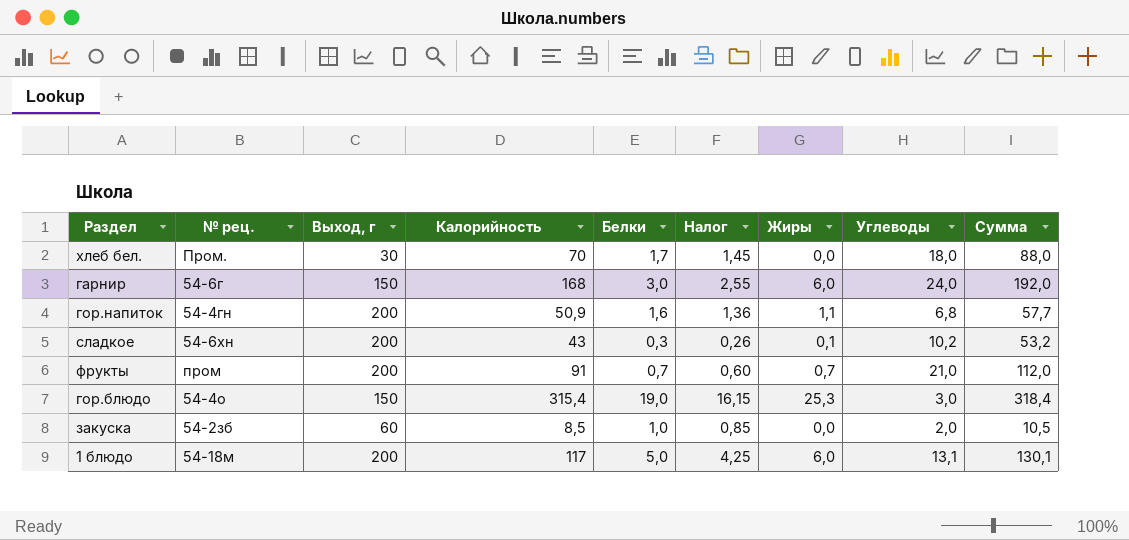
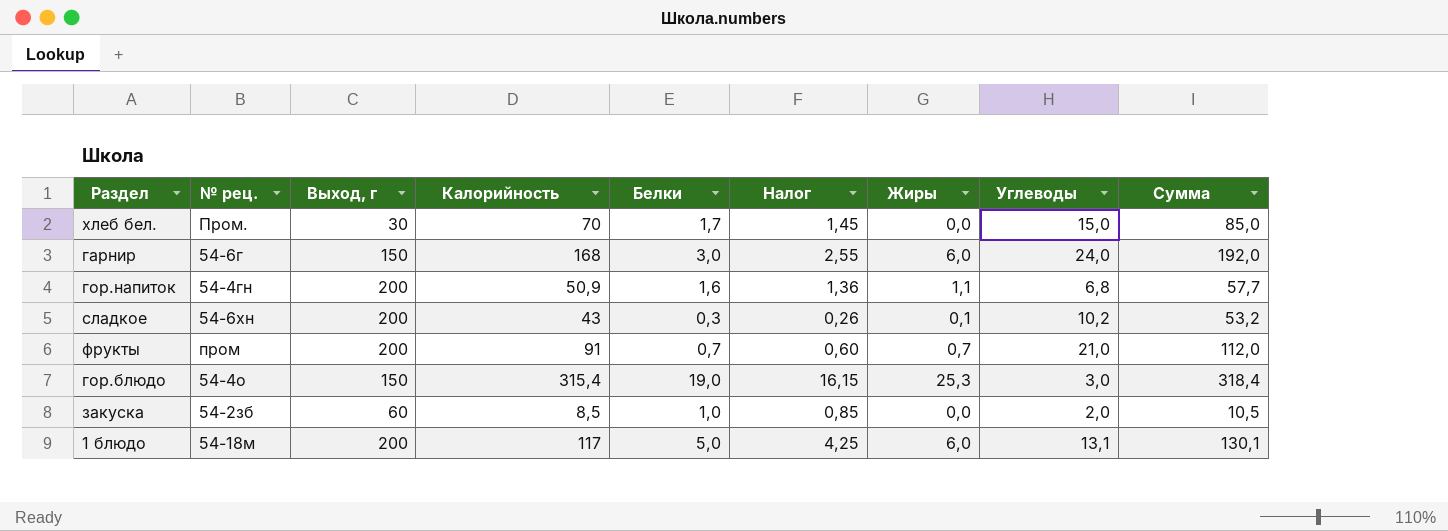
хлеб бел. | Углеводы: 18,0 -> 15,0
хлеб бел. | Сумма: 88,0 -> 85,0

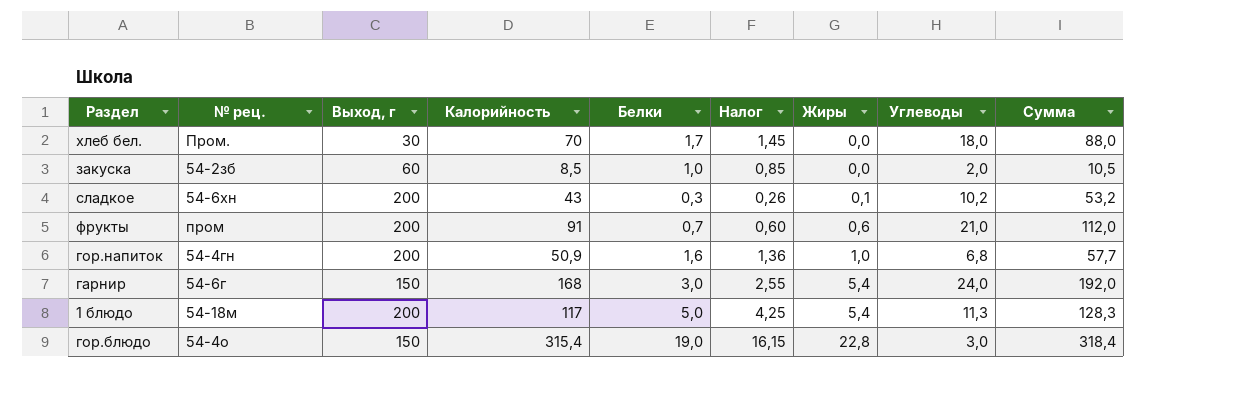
row order: none -> Жиры ascending
хлеб бел. | Углеводы: 15,0 -> 18,0
хлеб бел. | Сумма: 85,0 -> 88,0
фрукты | Жиры: 0,7 -> 0,6
гор.напиток | Жиры: 1,1 -> 1,0
гарнир | Жиры: 6,0 -> 5,4
1 блюдо | Жиры: 6,0 -> 5,4
1 блюдо | Углеводы: 13,1 -> 11,3
1 блюдо | Сумма: 130,1 -> 128,3
гор.блюдо | Жиры: 25,3 -> 22,8

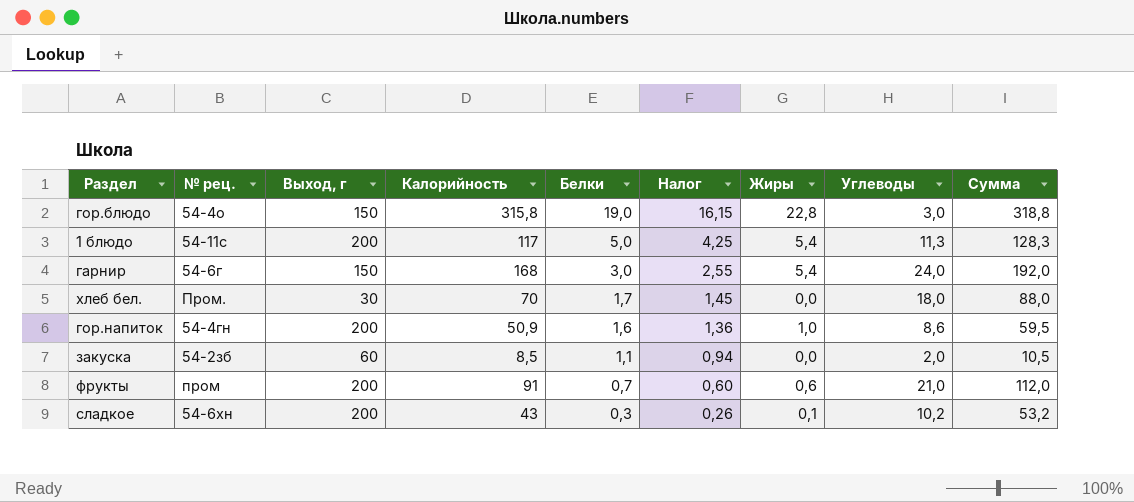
row order: Жиры ascending -> Белки descending
гор.блюдо | Калорийность: 315,4 -> 315,8
гор.блюдо | Сумма: 318,4 -> 318,8
1 блюдо | № рец.: 54-18м -> 54-11с
гор.напиток | Углеводы: 6,8 -> 8,6
гор.напиток | Сумма: 57,7 -> 59,5
закуска | Белки: 1,0 -> 1,1
закуска | Налог: 0,85 -> 0,94

